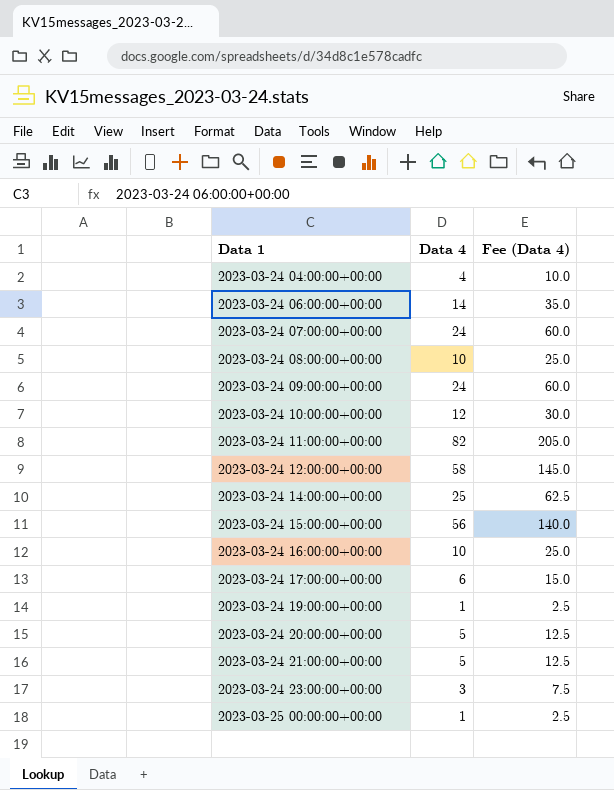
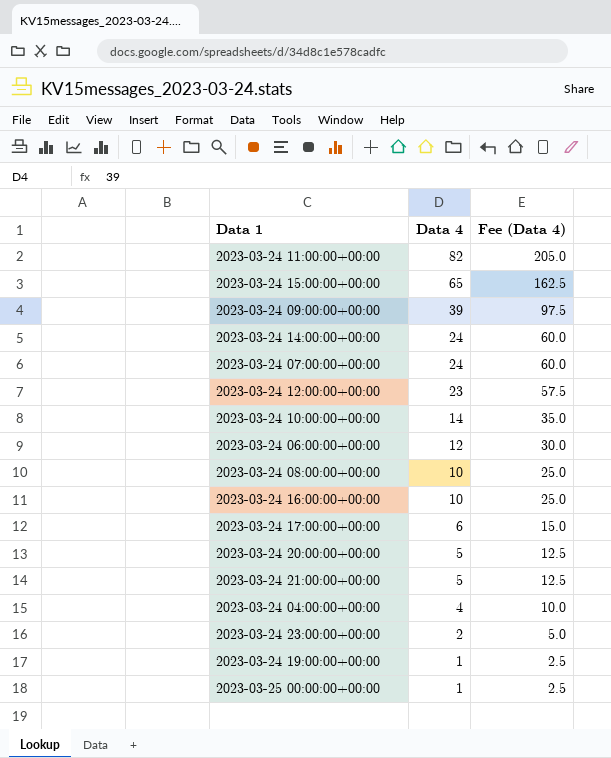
row order: Data 1 ascending -> Data 4 descending
2023-03-24 15:00:00+00:00 | Data 4: 56 -> 65
2023-03-24 15:00:00+00:00 | Fee (Data 4): 140.0 -> 162.5
2023-03-24 09:00:00+00:00 | Data 4: 24 -> 39
2023-03-24 09:00:00+00:00 | Fee (Data 4): 60.0 -> 97.5
2023-03-24 14:00:00+00:00 | Data 4: 25 -> 24
2023-03-24 14:00:00+00:00 | Fee (Data 4): 62.5 -> 60.0
2023-03-24 12:00:00+00:00 | Data 4: 58 -> 23
2023-03-24 12:00:00+00:00 | Fee (Data 4): 145.0 -> 57.5
2023-03-24 10:00:00+00:00 | Data 4: 12 -> 14
2023-03-24 10:00:00+00:00 | Fee (Data 4): 30.0 -> 35.0
2023-03-24 06:00:00+00:00 | Data 4: 14 -> 12
2023-03-24 06:00:00+00:00 | Fee (Data 4): 35.0 -> 30.0
2023-03-24 23:00:00+00:00 | Data 4: 3 -> 2
2023-03-24 23:00:00+00:00 | Fee (Data 4): 7.5 -> 5.0

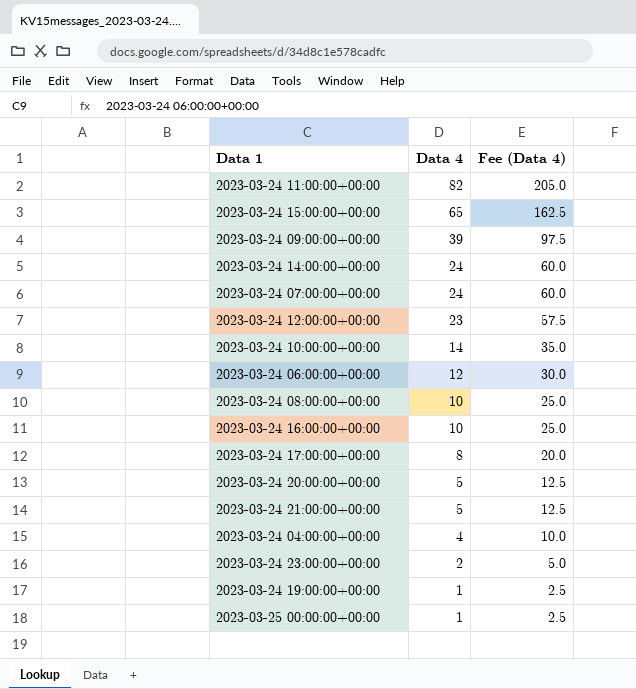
2023-03-24 17:00:00+00:00 | Data 4: 6 -> 8
2023-03-24 17:00:00+00:00 | Fee (Data 4): 15.0 -> 20.0

